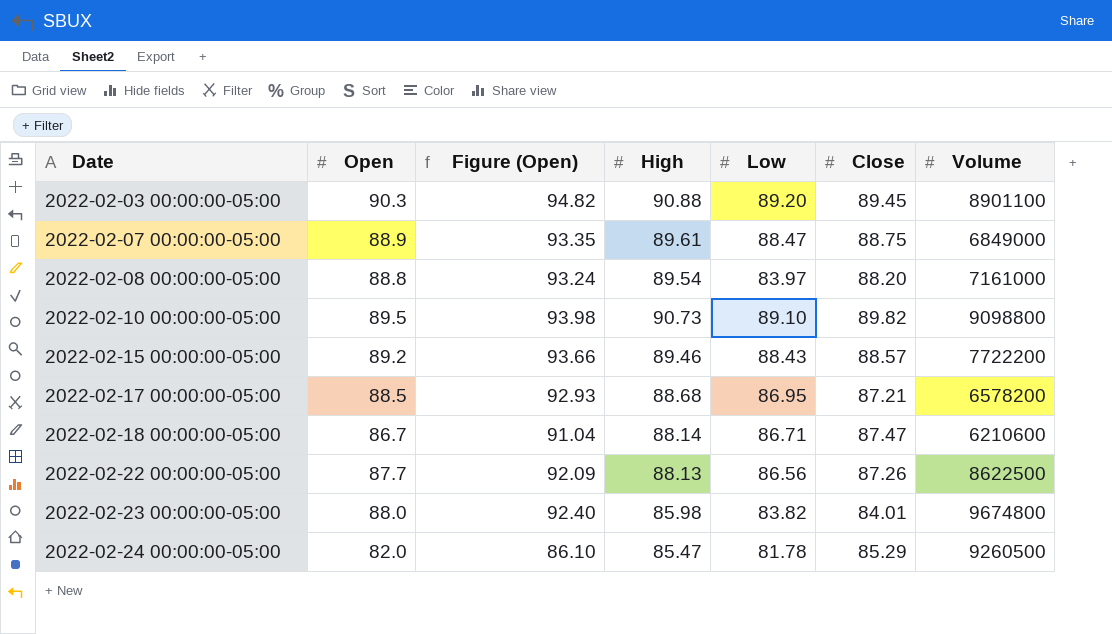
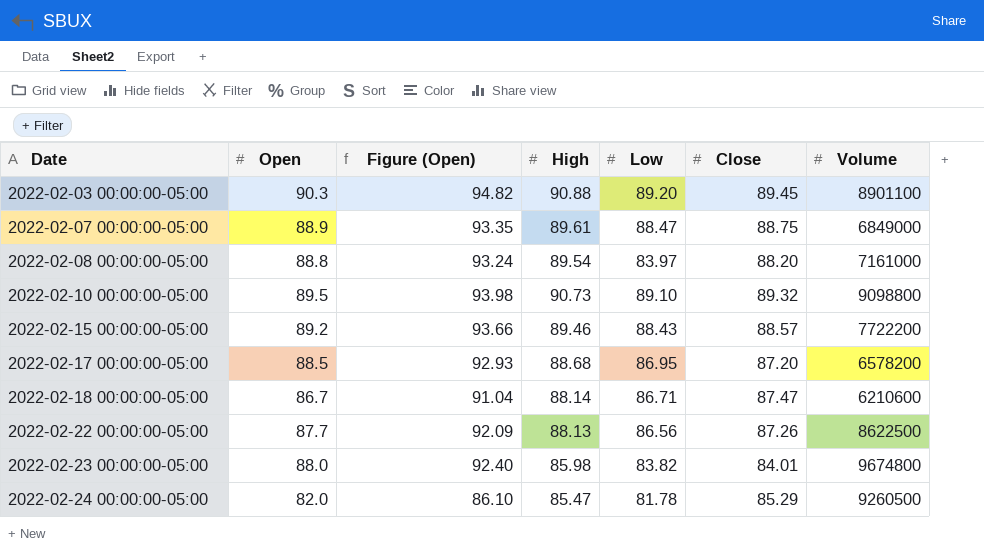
2022-02-10 00:00:00-05:00 | Close: 89.82 -> 89.32
2022-02-17 00:00:00-05:00 | Close: 87.21 -> 87.20

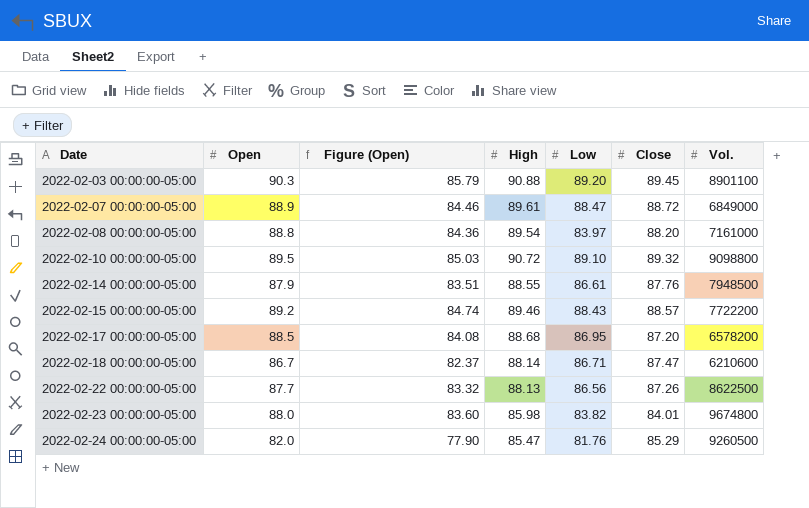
column Figure (Open) | formula: [Open] * 1.05 -> [Open] * 0.95
column name: Volume -> Vol.
2022-02-07 00:00:00-05:00 | Close: 88.75 -> 88.72
2022-02-10 00:00:00-05:00 | High: 90.73 -> 90.72
row 2022-02-14 00:00:00-05:00: none -> 87.9 | 83.51 | 88.55 | 86.61 | 87.76 | 7948500
2022-02-24 00:00:00-05:00 | Low: 81.78 -> 81.76

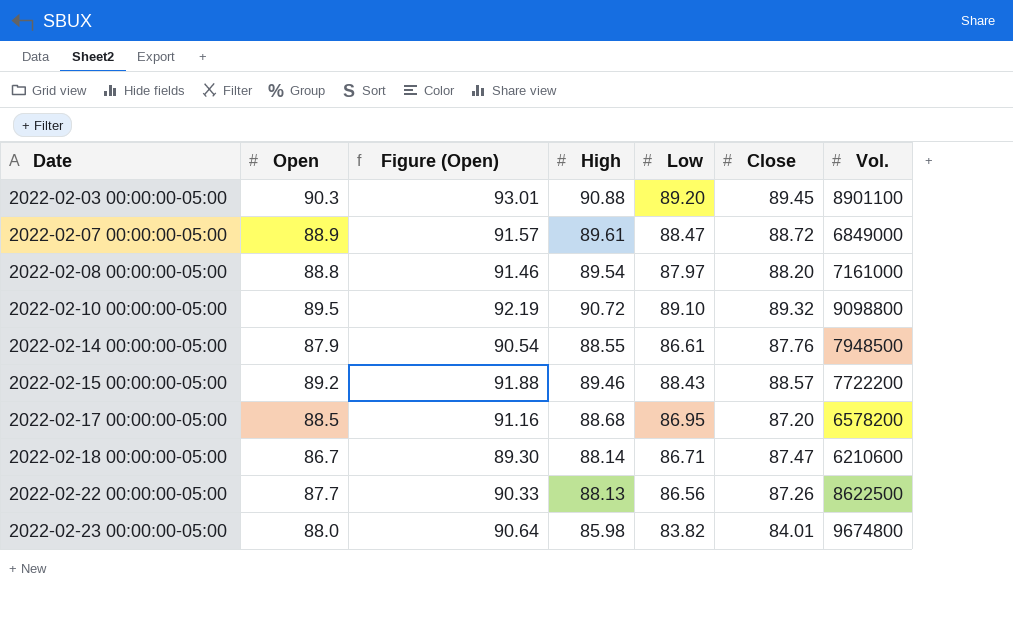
column Figure (Open) | formula: [Open] * 0.95 -> [Open] * 1.03
row 2022-02-24 00:00:00-05:00: 82.0 | 77.90 | 85.47 | 81.76 | 85.29 | 9260500 -> none
2022-02-08 00:00:00-05:00 | Low: 83.97 -> 87.97

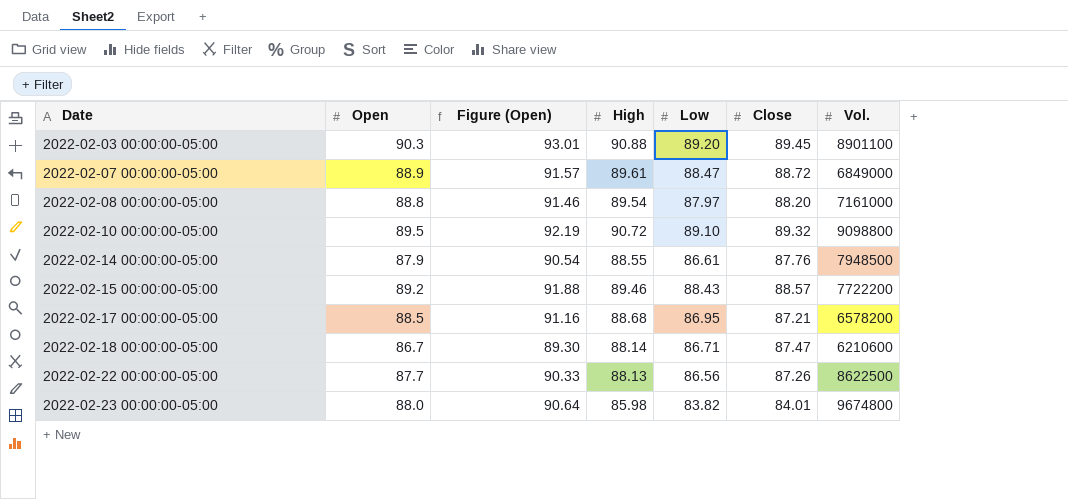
2022-02-17 00:00:00-05:00 | Close: 87.20 -> 87.21

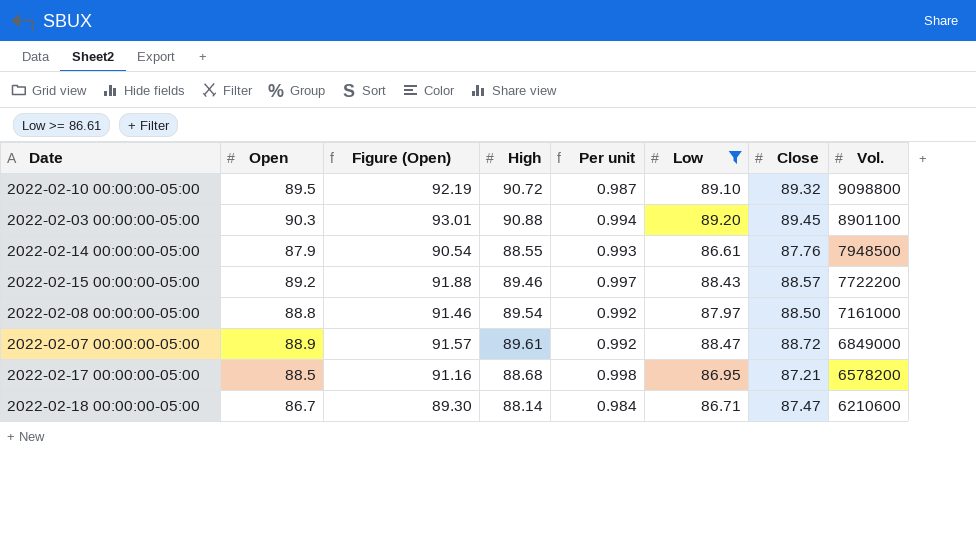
filter: none -> Low >= 86.61
row order: Date ascending -> Vol. descending
column Per unit | formula: none -> [Open] / [High]
2022-02-08 00:00:00-05:00 | Close: 88.20 -> 88.50

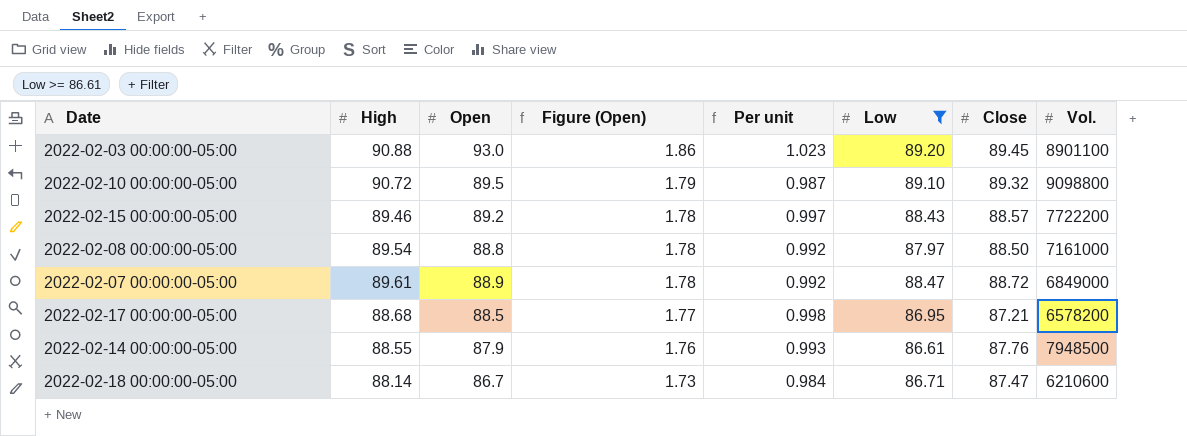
row order: Vol. descending -> Figure (Open) descending
column High | position: 4 -> 2
column Figure (Open) | formula: [Open] * 1.03 -> [Open] * 0.02
2022-02-03 00:00:00-05:00 | Open: 90.3 -> 93.0
2022-02-03 00:00:00-05:00 | Per unit: 0.994 -> 1.023

